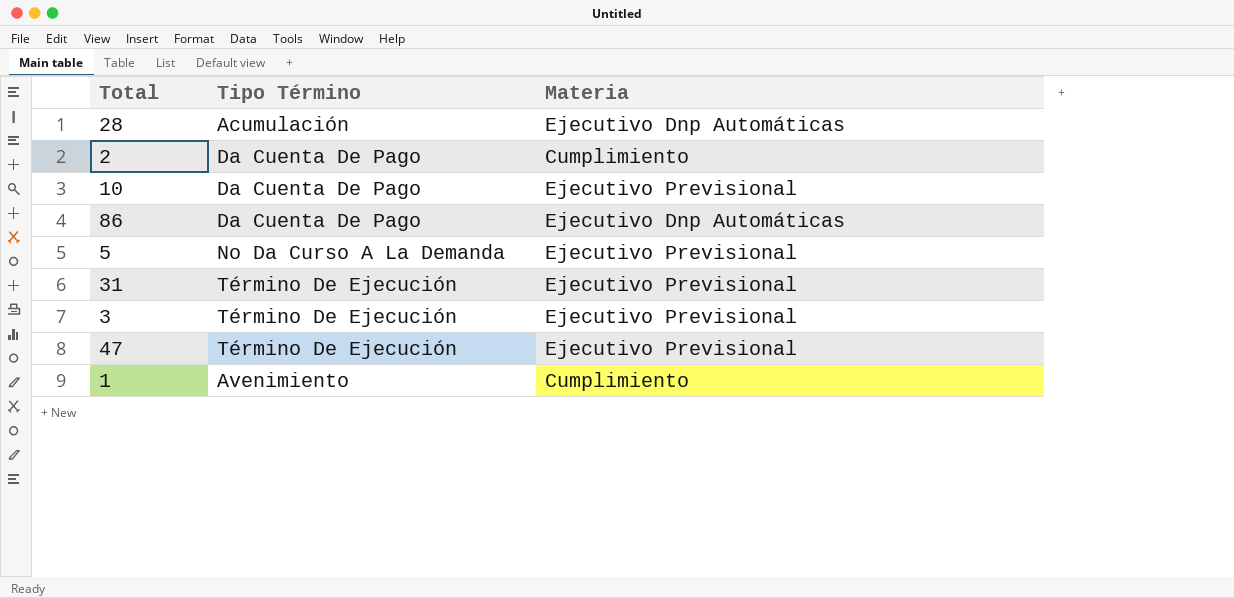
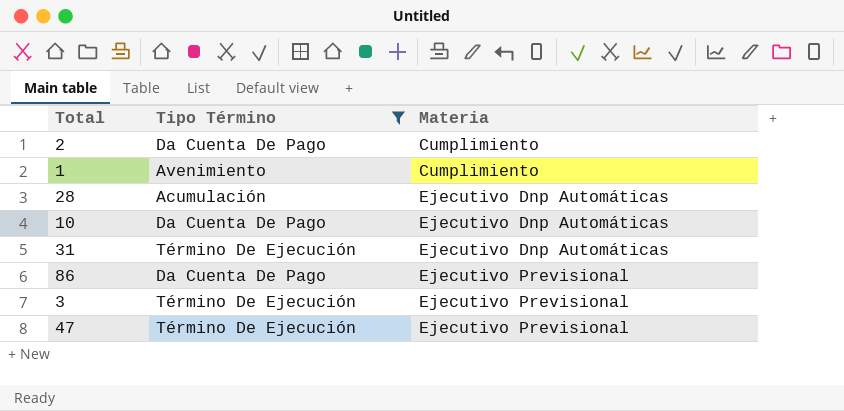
filter: none -> Tipo Término != No Da Curso A La Demanda
row order: none -> Materia ascending
10 | Materia: Ejecutivo Previsional -> Ejecutivo Dnp Automáticas
31 | Materia: Ejecutivo Previsional -> Ejecutivo Dnp Automáticas
86 | Materia: Ejecutivo Dnp Automáticas -> Ejecutivo Previsional

